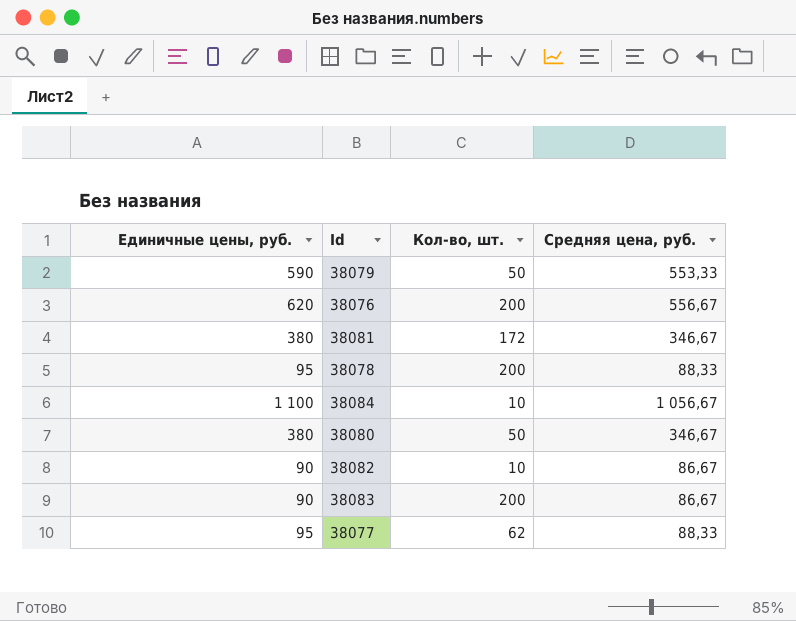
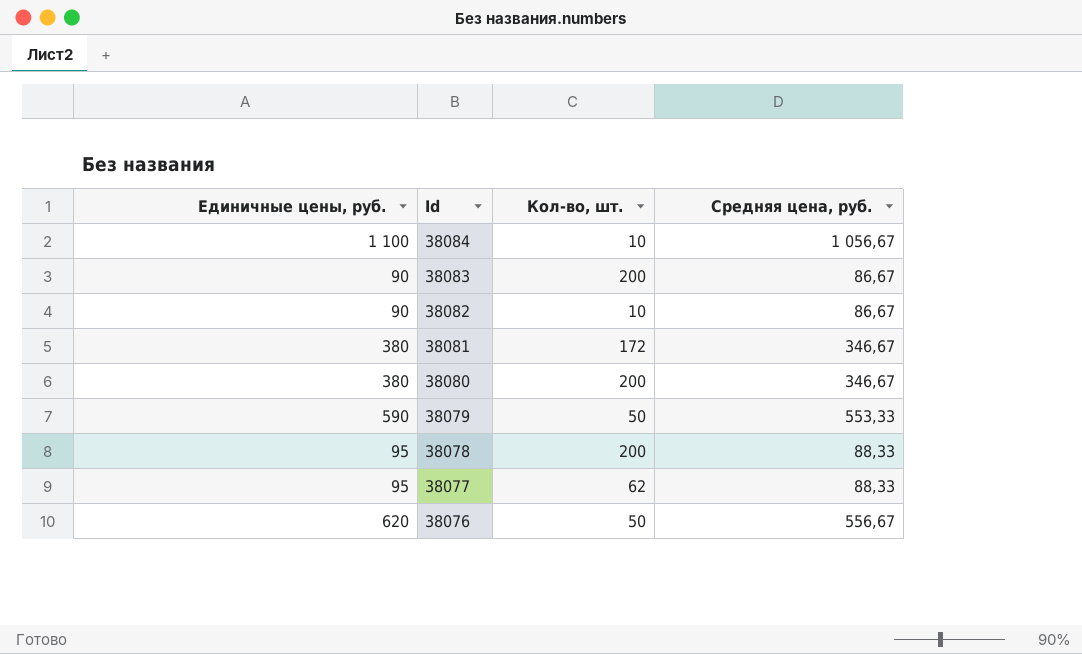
row order: none -> Id descending
38080 | Кол-во, шт.: 50 -> 200
38076 | Кол-во, шт.: 200 -> 50

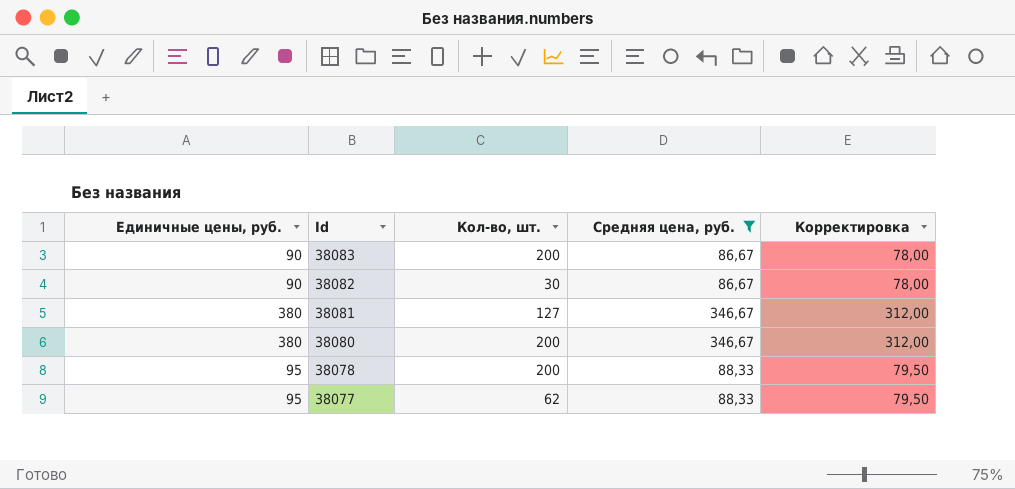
filter: none -> Средняя цена, руб. <= 346,67
column Корректировка | formula: none -> [Средняя цена, руб.] * 0,9
38082 | Кол-во, шт.: 10 -> 30
38081 | Кол-во, шт.: 172 -> 127

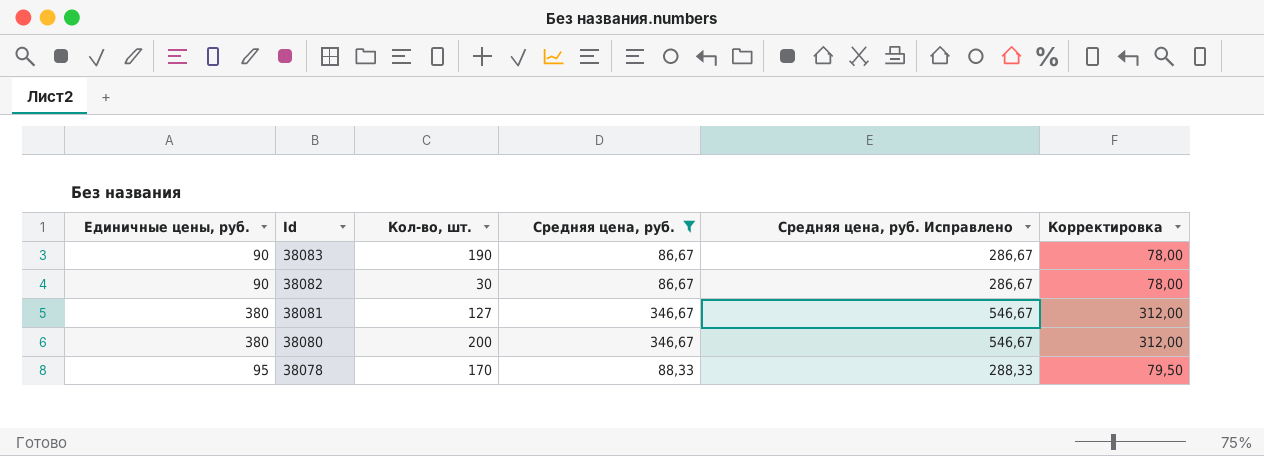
column Средняя цена, руб. Исправлено | formula: none -> [Средняя цена, руб.] + 200
row 38077: 95 | 62 | 88,33 | 79,50 -> none
38083 | Кол-во, шт.: 200 -> 190
38078 | Кол-во, шт.: 200 -> 170

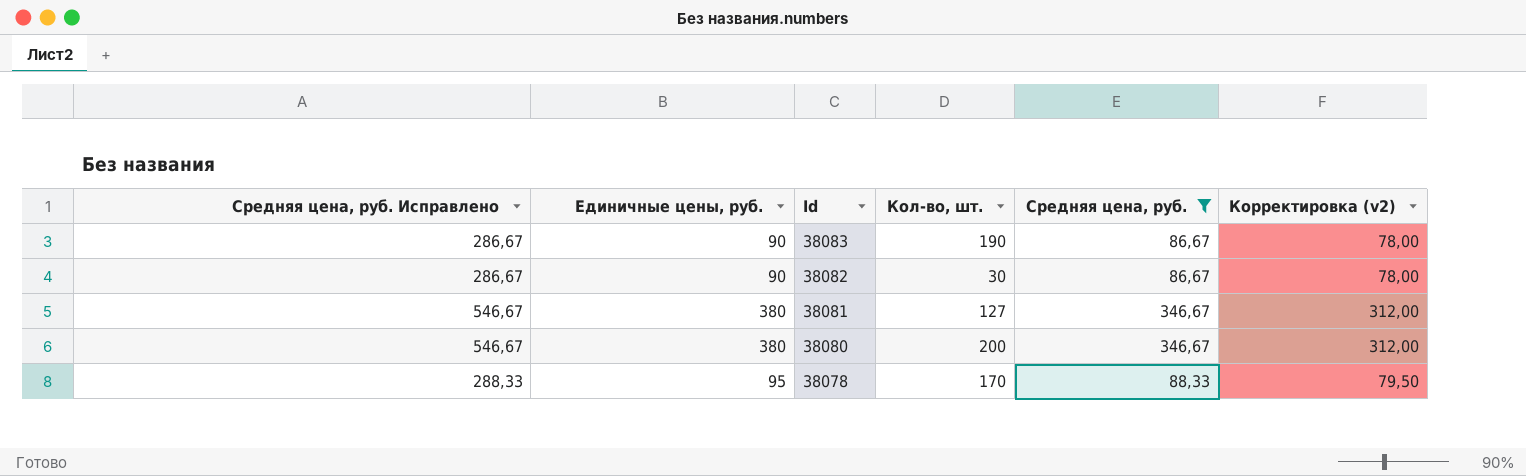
column Средняя цена, руб. Исправлено | position: 5 -> 1
column name: Корректировка -> Корректировка (v2)

